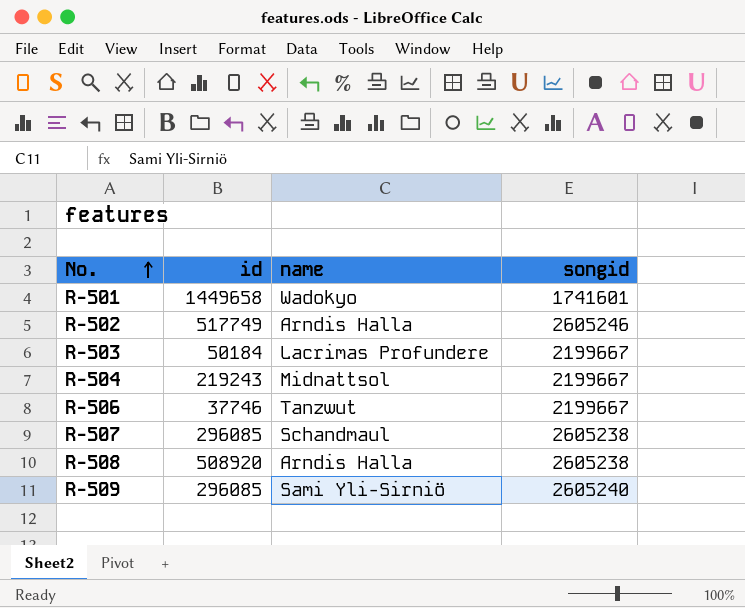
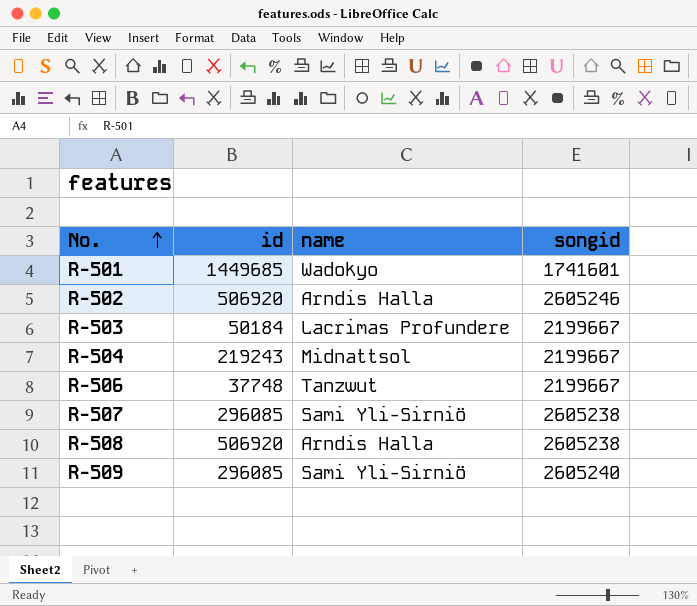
R-501 | id: 1449658 -> 1449685
R-502 | id: 517749 -> 506920
R-506 | id: 37746 -> 37748
R-507 | name: Schandmaul -> Sami Yli-Sirniö
R-508 | id: 508920 -> 506920

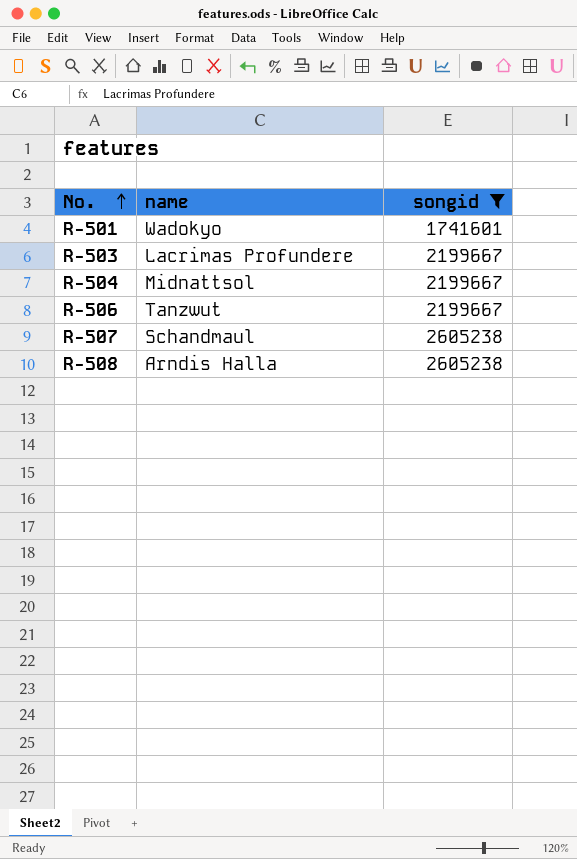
filter: none -> songid <= 2605238
column id | position: 2 -> none
R-507 | name: Sami Yli-Sirniö -> Schandmaul

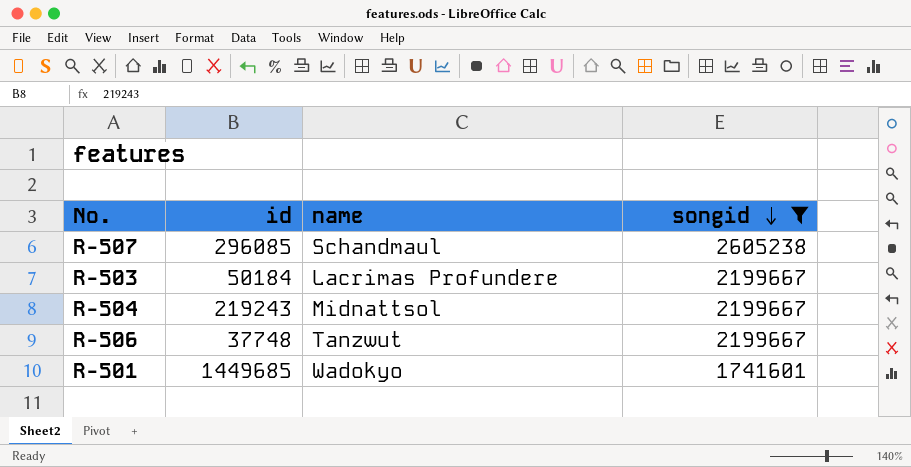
row order: No. ascending -> songid descending
column id | position: none -> 2
row R-508: Arndis Halla | 2605238 -> none

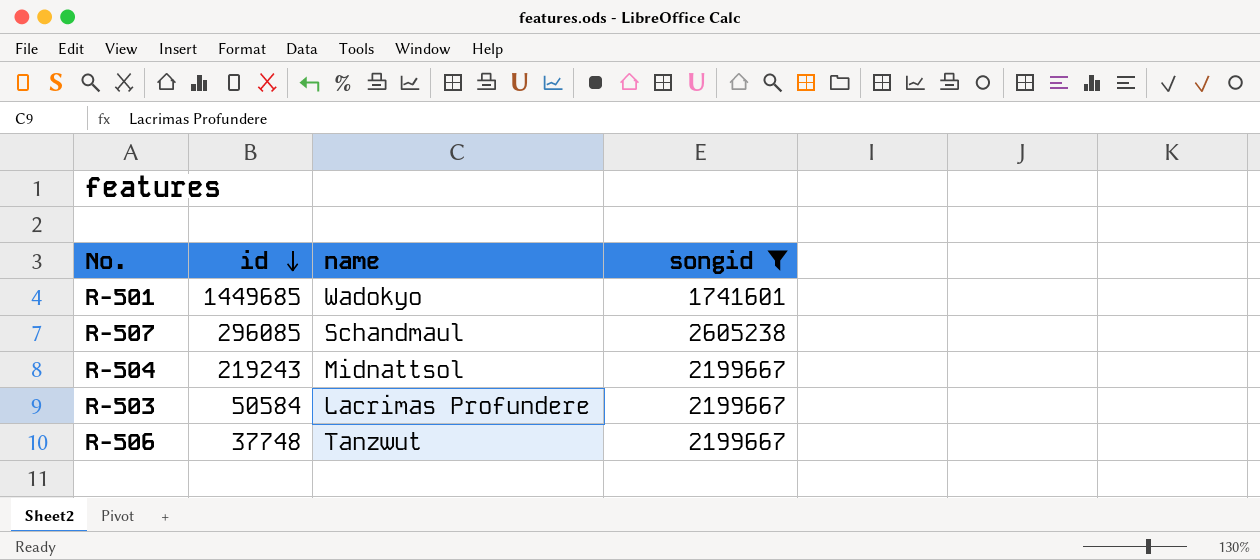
row order: songid descending -> id descending
R-503 | id: 50184 -> 50584

